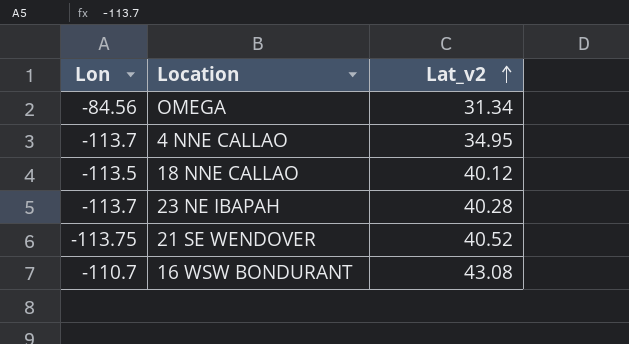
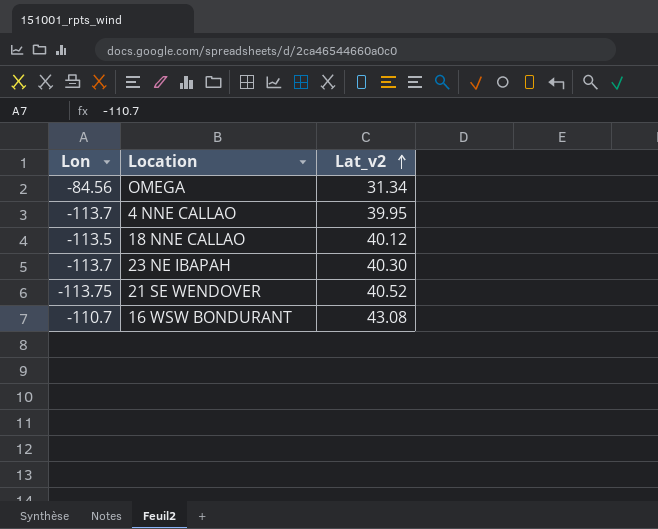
4 NNE CALLAO | Lat_v2: 34.95 -> 39.95
23 NE IBAPAH | Lat_v2: 40.28 -> 40.30

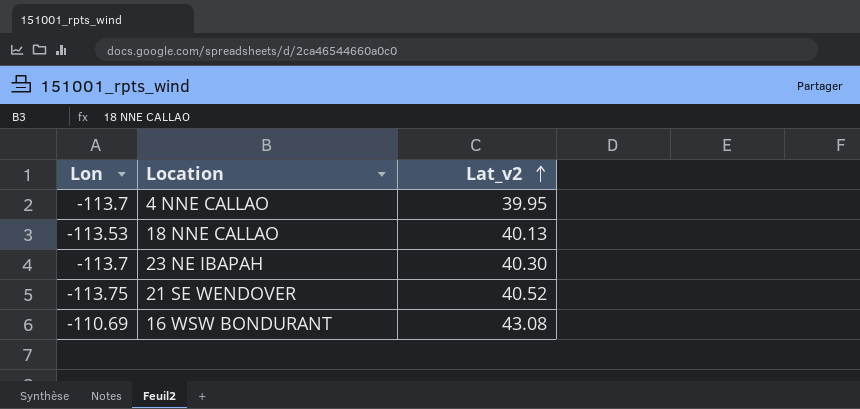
row OMEGA: -84.56 | 31.34 -> none
18 NNE CALLAO | Lon: -113.5 -> -113.53
18 NNE CALLAO | Lat_v2: 40.12 -> 40.13
16 WSW BONDURANT | Lon: -110.7 -> -110.69

